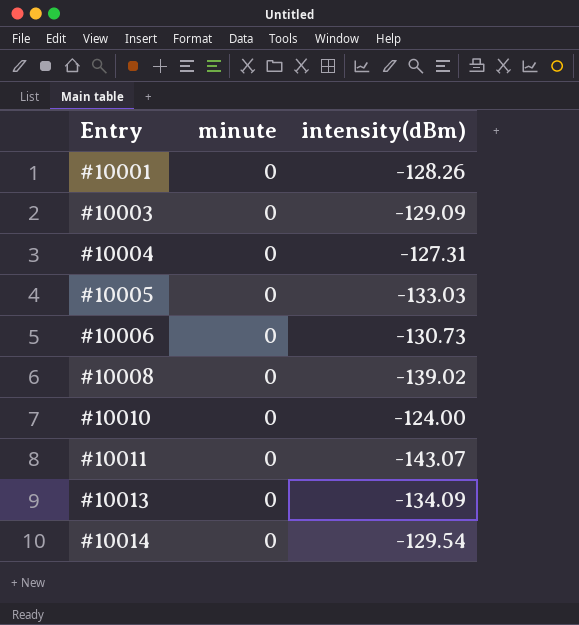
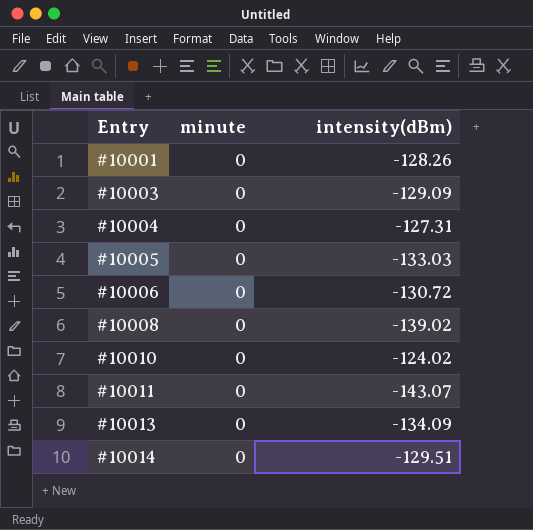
#10006 | intensity(dBm): -130.73 -> -130.72
#10010 | intensity(dBm): -124.00 -> -124.02
#10014 | intensity(dBm): -129.54 -> -129.51

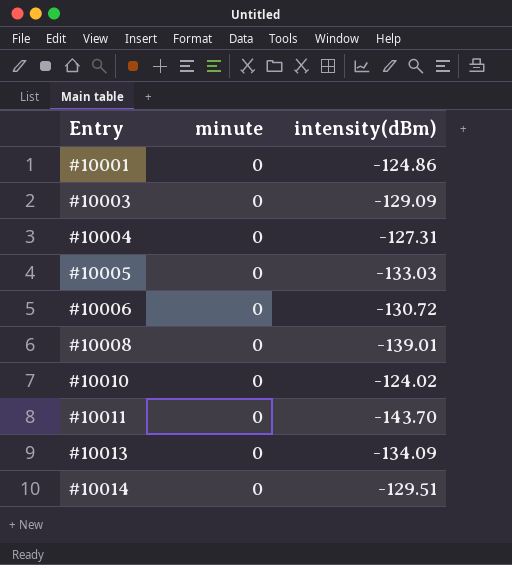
#10001 | intensity(dBm): -128.26 -> -124.86
#10008 | intensity(dBm): -139.02 -> -139.01
#10011 | intensity(dBm): -143.07 -> -143.70

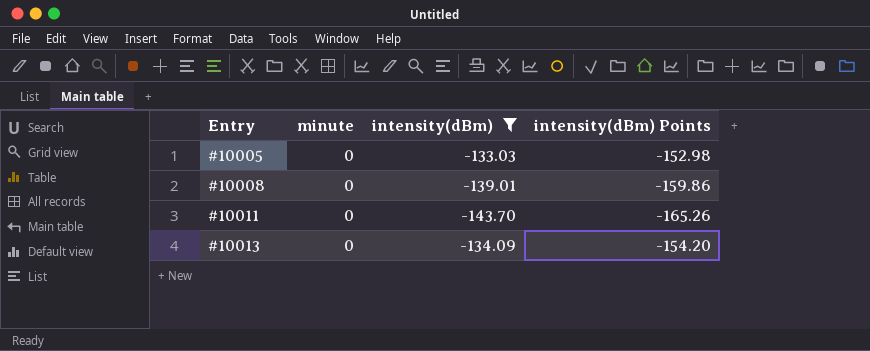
filter: none -> intensity(dBm) <= -133.03
column intensity(dBm) Points | formula: none -> [intensity(dBm)] * 1.15

